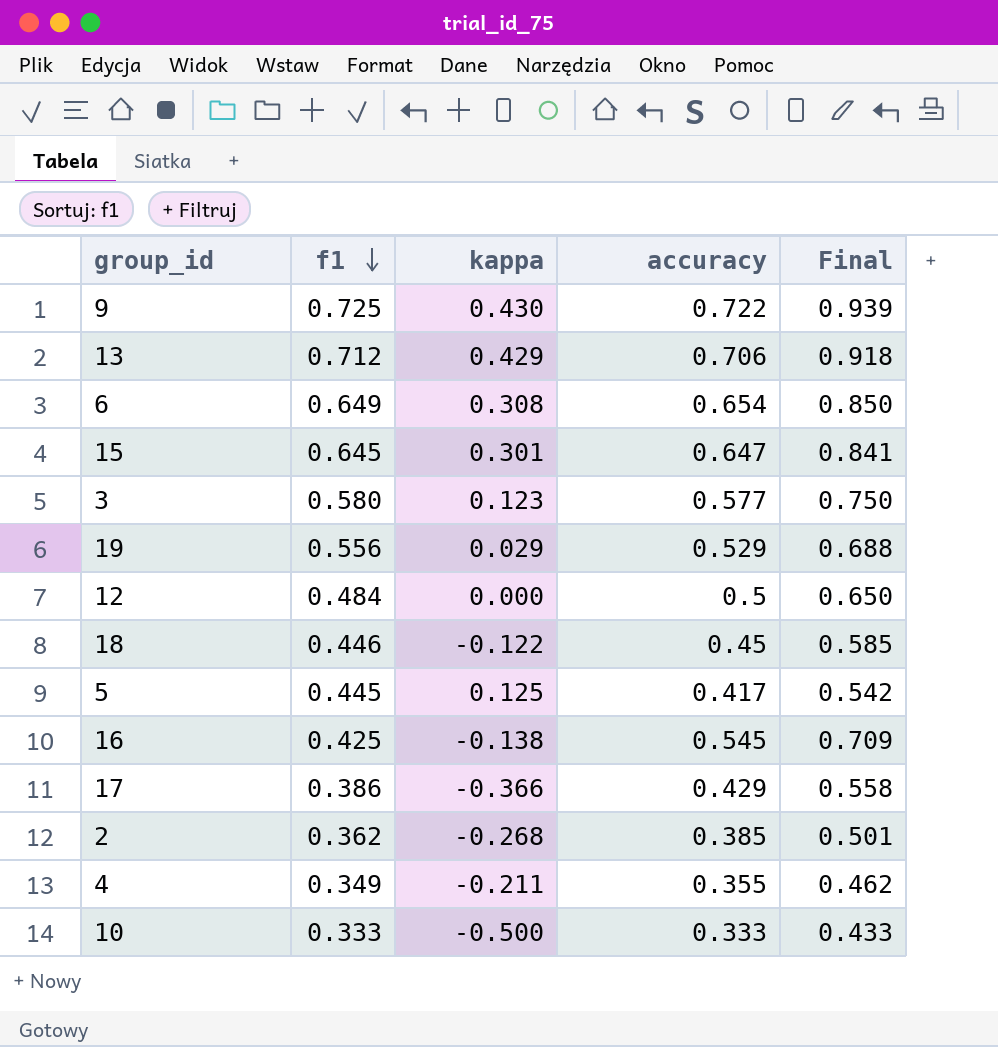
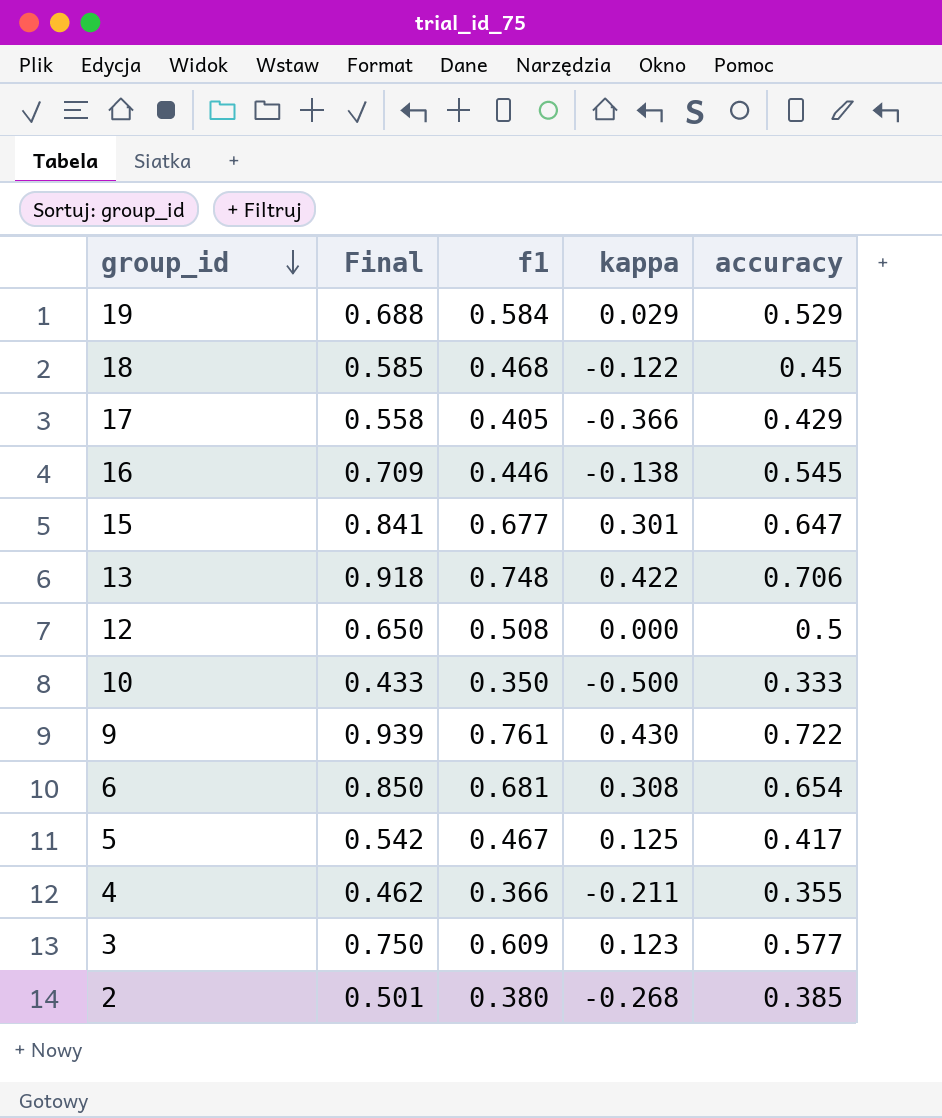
row order: f1 descending -> group_id descending
column Final | position: 5 -> 2
19 | f1: 0.556 -> 0.584
18 | f1: 0.446 -> 0.468
17 | f1: 0.386 -> 0.405
16 | f1: 0.425 -> 0.446
15 | f1: 0.645 -> 0.677
13 | f1: 0.712 -> 0.748
13 | kappa: 0.429 -> 0.422
12 | f1: 0.484 -> 0.508
10 | f1: 0.333 -> 0.350
9 | f1: 0.725 -> 0.761
6 | f1: 0.649 -> 0.681
5 | f1: 0.445 -> 0.467
4 | f1: 0.349 -> 0.366
3 | f1: 0.580 -> 0.609
2 | f1: 0.362 -> 0.380

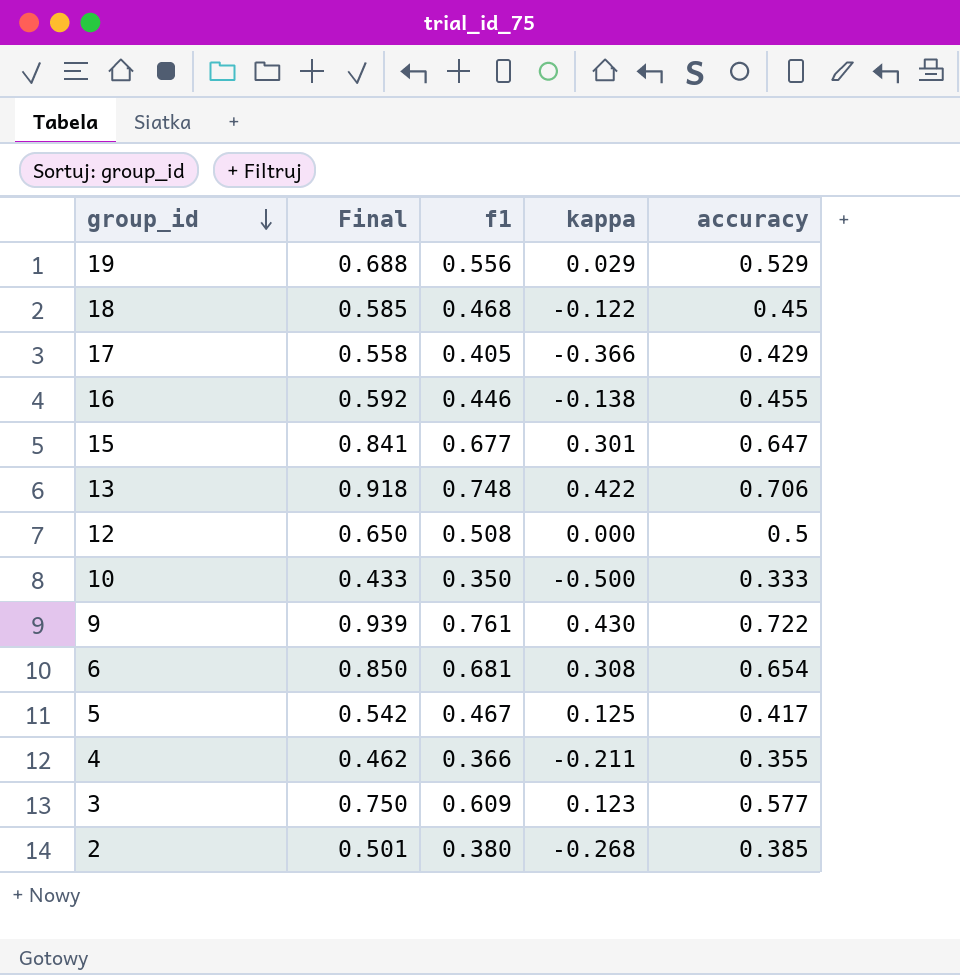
19 | f1: 0.584 -> 0.556
16 | Final: 0.709 -> 0.592
16 | accuracy: 0.545 -> 0.455

